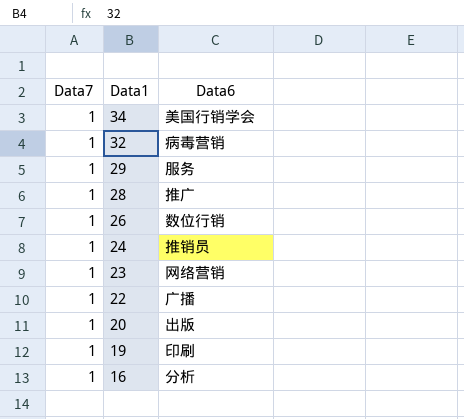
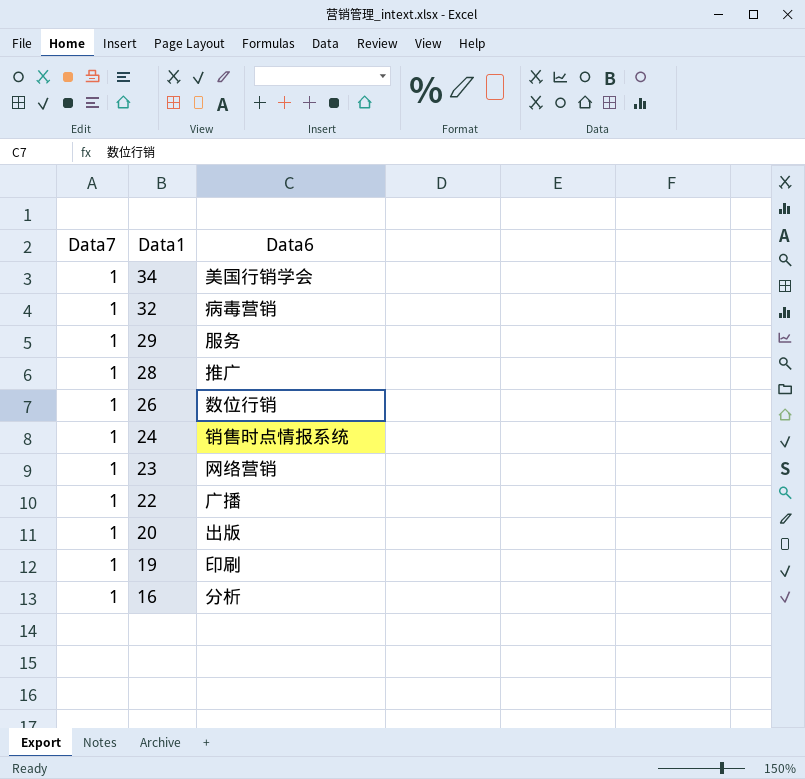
24 | Data6: 推销员 -> 销售时点情报系统

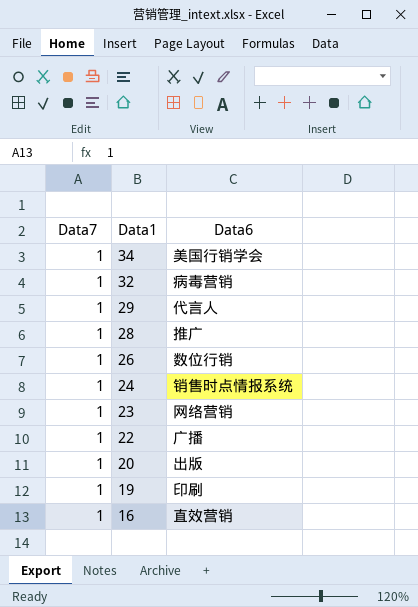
29 | Data6: 服务 -> 代言人
16 | Data6: 分析 -> 直效营销

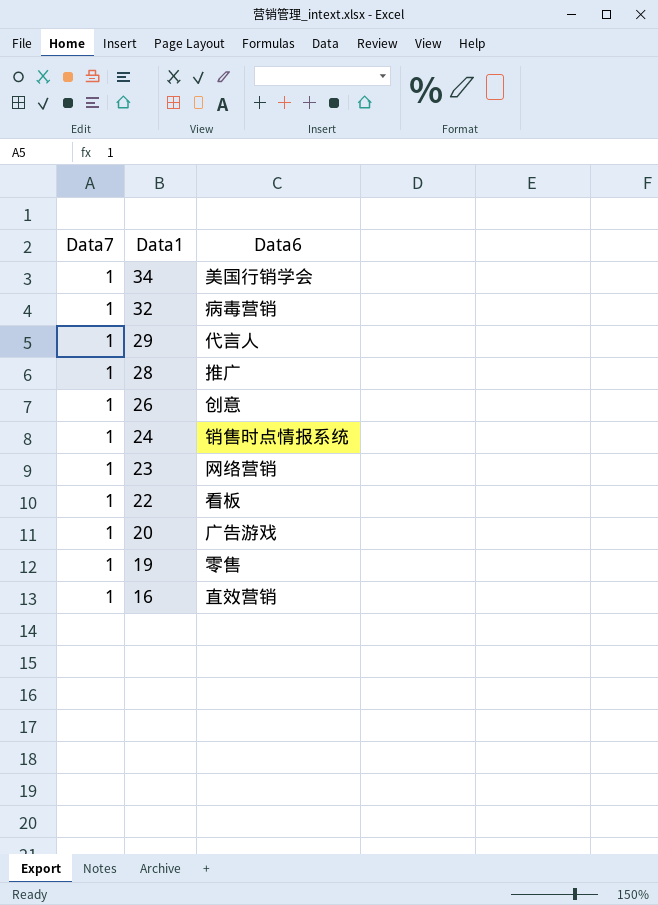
26 | Data6: 数位行销 -> 创意
22 | Data6: 广播 -> 看板
20 | Data6: 出版 -> 广告游戏
19 | Data6: 印刷 -> 零售

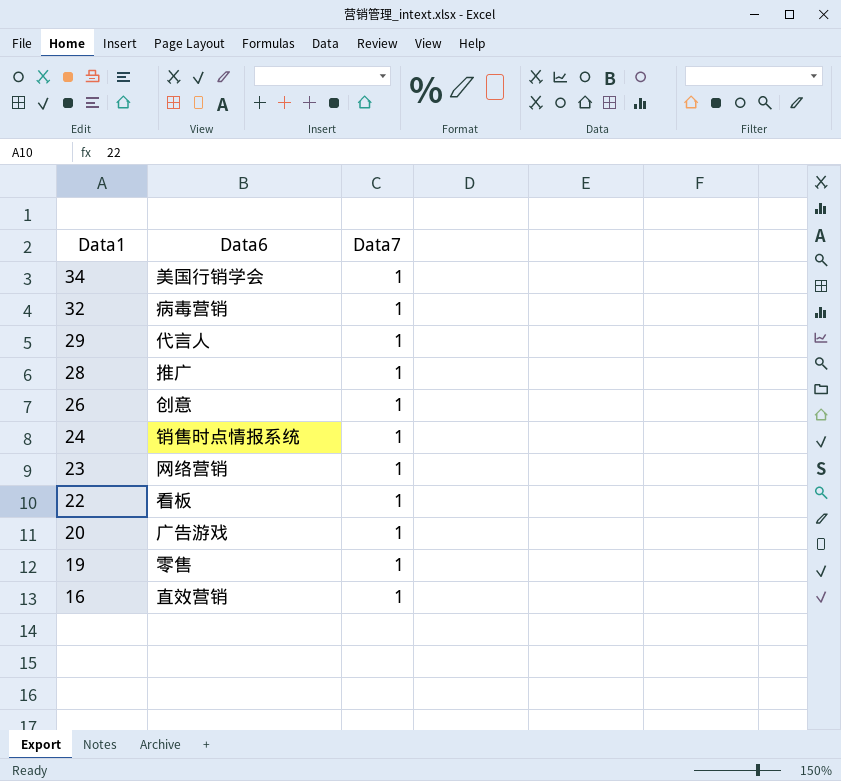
column Data7 | position: 1 -> 3

